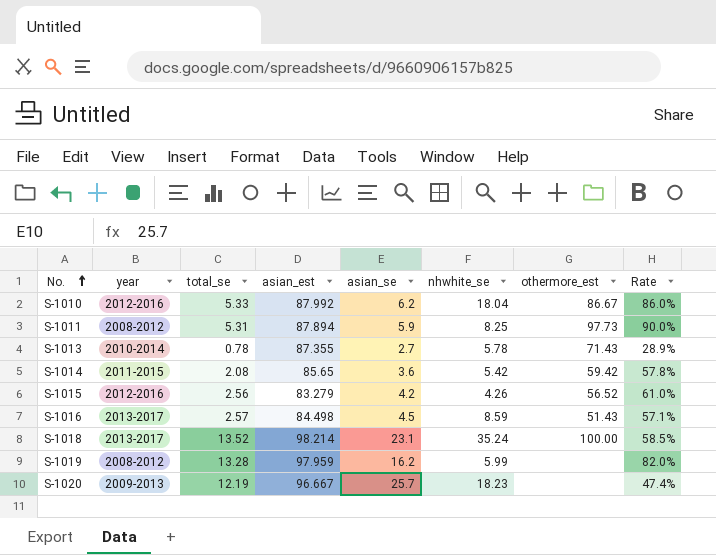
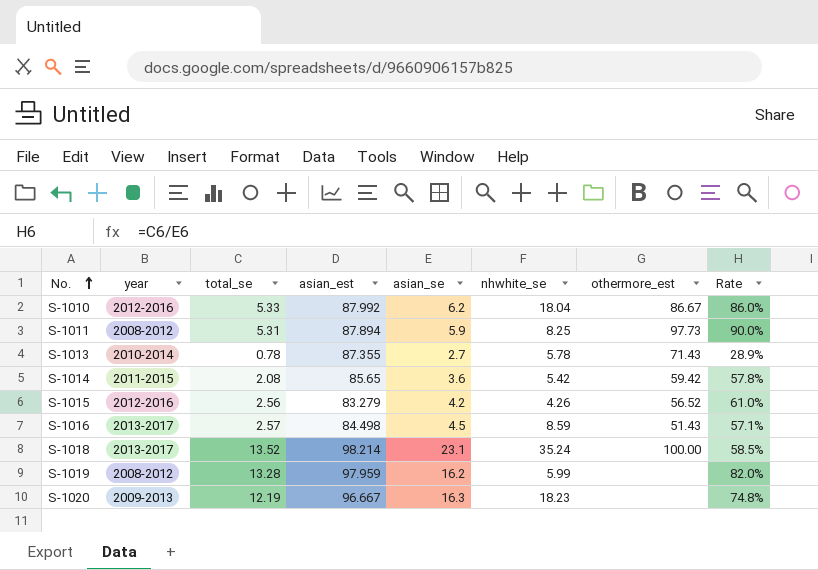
S-1020 | asian_se: 25.7 -> 16.3
S-1020 | Rate: 47.4% -> 74.8%

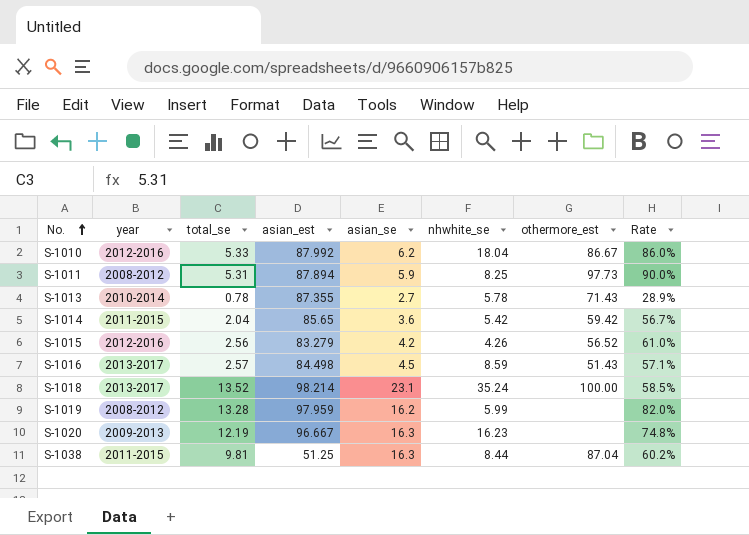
S-1014 | total_se: 2.08 -> 2.04
S-1014 | Rate: 57.8% -> 56.7%
S-1020 | nhwhite_se: 18.23 -> 16.23
row S-1038: none -> 2011-2015 | 9.81 | 51.25 | 16.3 | 8.44 | 87.04 | 60.2%

